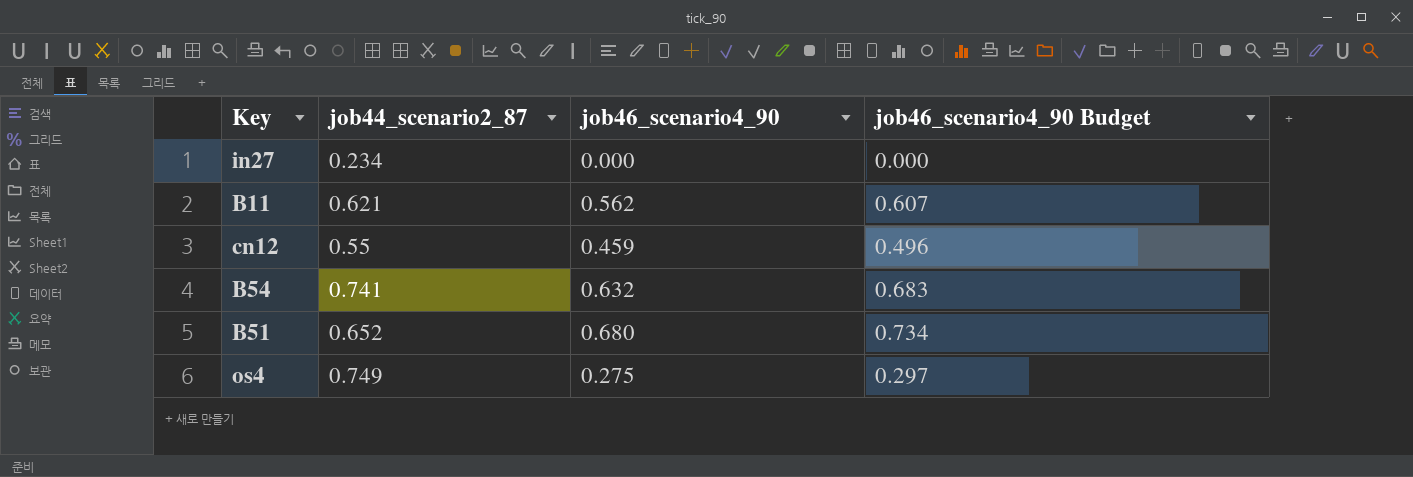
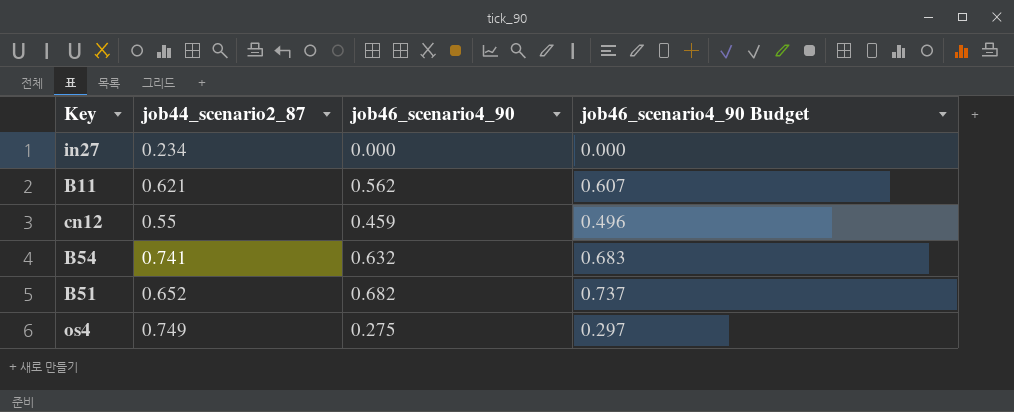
B51 | job46_scenario4_90: 0.680 -> 0.682
B51 | job46_scenario4_90 Budget: 0.734 -> 0.737

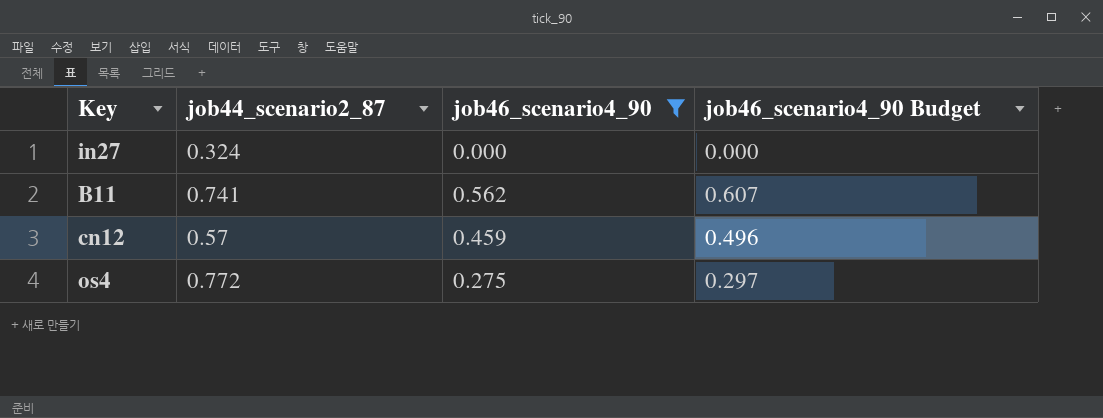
filter: none -> job46_scenario4_90 <= 0.562
in27 | job44_scenario2_87: 0.234 -> 0.324
B11 | job44_scenario2_87: 0.621 -> 0.741
cn12 | job44_scenario2_87: 0.55 -> 0.57
os4 | job44_scenario2_87: 0.749 -> 0.772

